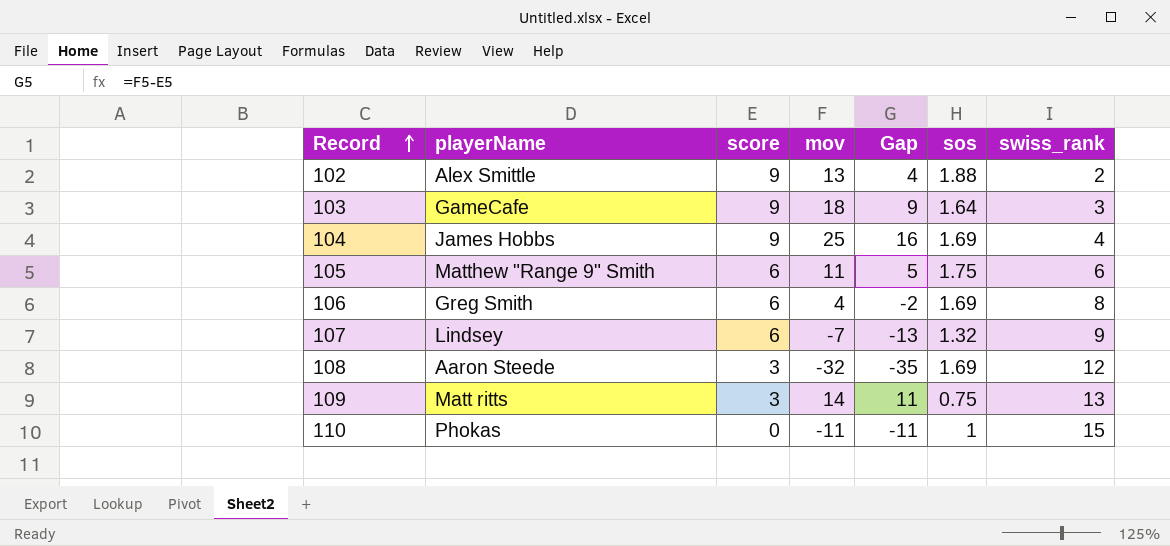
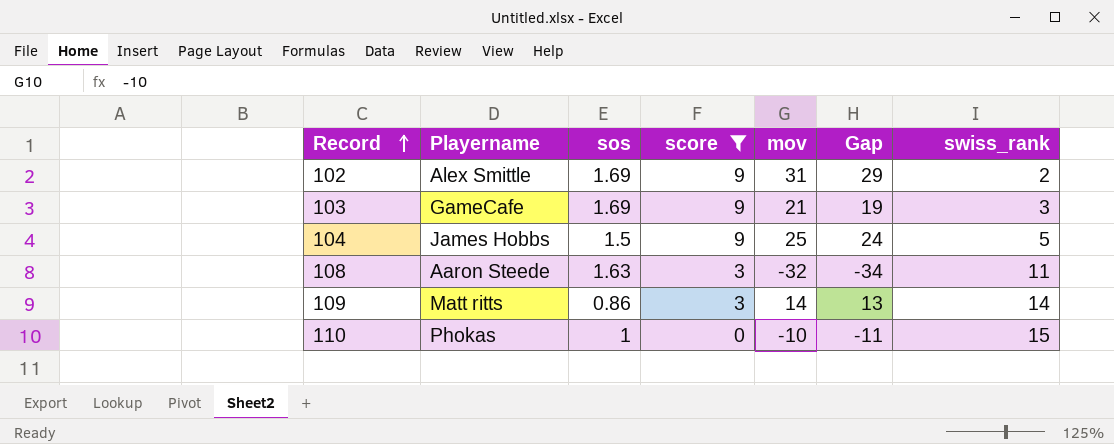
filter: none -> score != 6
column name: playerName -> Playername
column sos | position: 6 -> 3
column Gap | formula: [mov] - [score] -> [mov] - [sos]
102 | sos: 1.88 -> 1.69
102 | mov: 13 -> 31
103 | sos: 1.64 -> 1.69
103 | mov: 18 -> 21
104 | sos: 1.69 -> 1.5
104 | swiss_rank: 4 -> 5
108 | sos: 1.69 -> 1.63
108 | swiss_rank: 12 -> 11
109 | sos: 0.75 -> 0.86
109 | swiss_rank: 13 -> 14
110 | mov: -11 -> -10

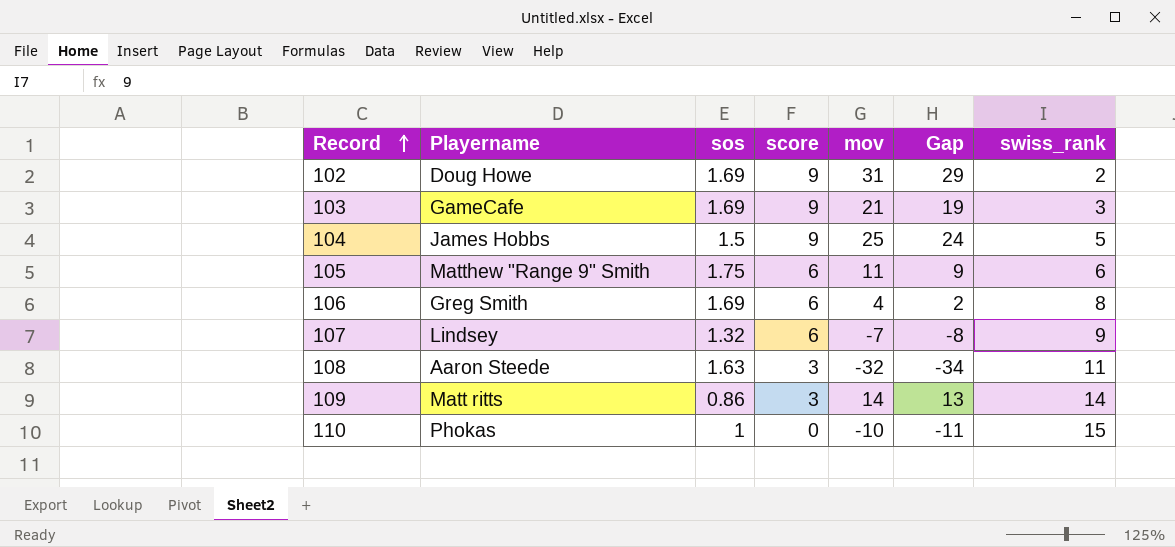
filter: score != 6 -> none
102 | Playername: Alex Smittle -> Doug Howe

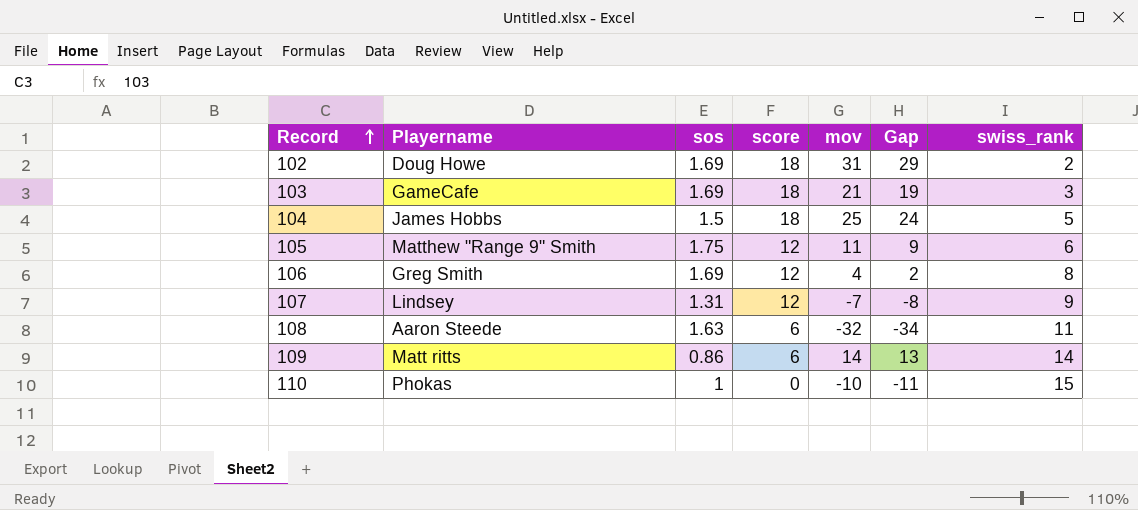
102 | score: 9 -> 18
103 | score: 9 -> 18
104 | score: 9 -> 18
105 | score: 6 -> 12
106 | score: 6 -> 12
107 | sos: 1.32 -> 1.31
107 | score: 6 -> 12
108 | score: 3 -> 6
109 | score: 3 -> 6

